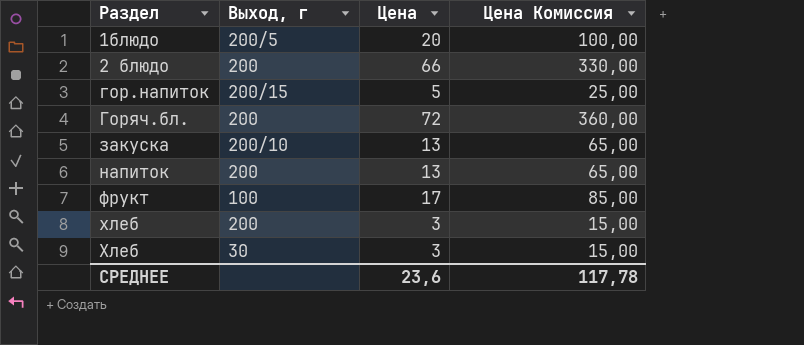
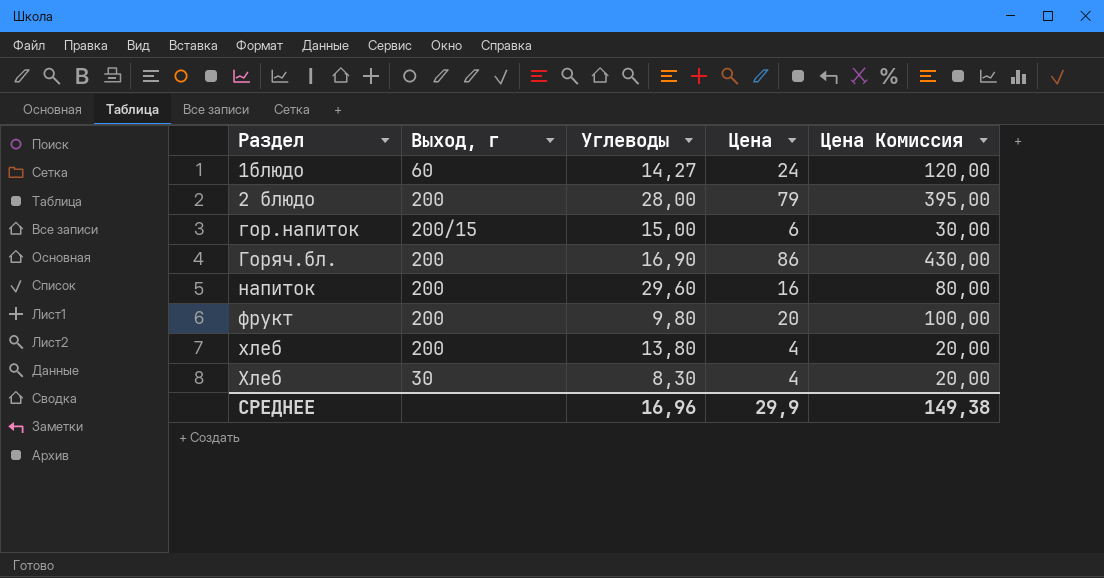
column Углеводы | position: none -> 3
row закуска: 200/10 | 13 | 65,00 -> none
1блюдо | Выход, г: 200/5 -> 60
1блюдо | Цена: 20 -> 24
1блюдо | Цена Комиссия: 100,00 -> 120,00
2 блюдо | Цена: 66 -> 79
2 блюдо | Цена Комиссия: 330,00 -> 395,00
гор.напиток | Цена: 5 -> 6
гор.напиток | Цена Комиссия: 25,00 -> 30,00
Горяч.бл. | Цена: 72 -> 86
Горяч.бл. | Цена Комиссия: 360,00 -> 430,00
напиток | Цена: 13 -> 16
напиток | Цена Комиссия: 65,00 -> 80,00
фрукт | Выход, г: 100 -> 200
фрукт | Цена: 17 -> 20
фрукт | Цена Комиссия: 85,00 -> 100,00
хлеб | Цена: 3 -> 4
хлеб | Цена Комиссия: 15,00 -> 20,00
Хлеб | Цена: 3 -> 4
Хлеб | Цена Комиссия: 15,00 -> 20,00
СРЕДНЕЕ | Цена: 23,6 -> 29,9
СРЕДНЕЕ | Цена Комиссия: 117,78 -> 149,38

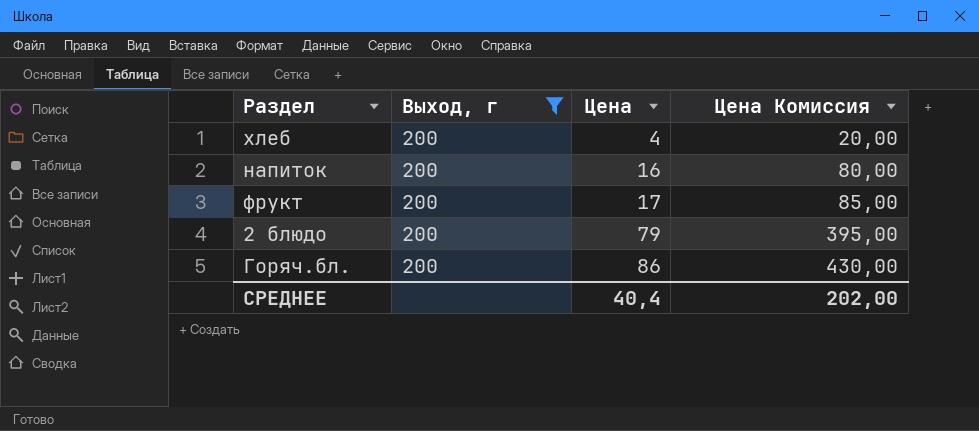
filter: none -> Выход, г = 200
row order: Раздел ascending -> Цена ascending
column Углеводы | position: 3 -> none
фрукт | Цена: 20 -> 17
фрукт | Цена Комиссия: 100,00 -> 85,00
СРЕДНЕЕ | Цена: 29,9 -> 40,4
СРЕДНЕЕ | Цена Комиссия: 149,38 -> 202,00

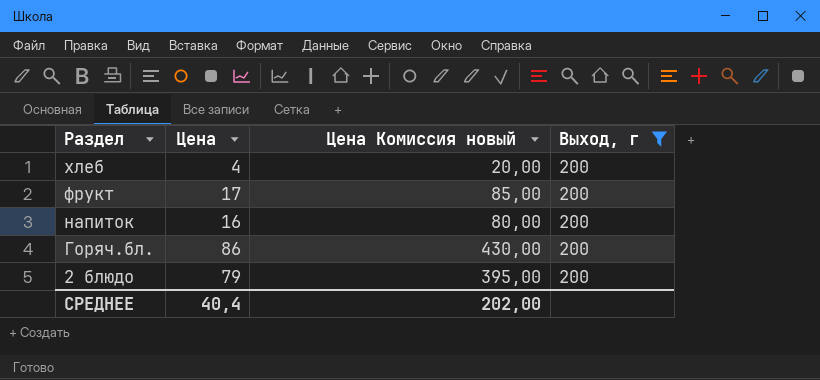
row order: Цена ascending -> Раздел descending
column name: Цена Комиссия -> Цена Комиссия новый
column Выход, г | position: 2 -> 4

